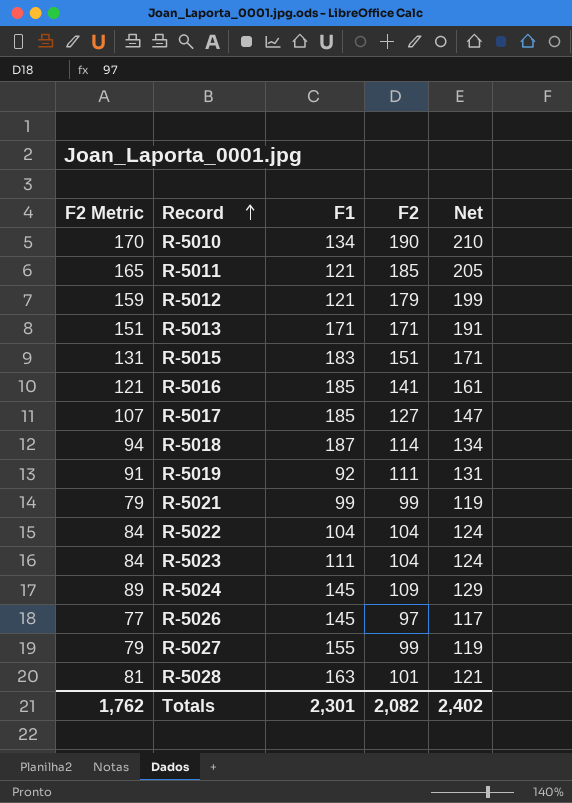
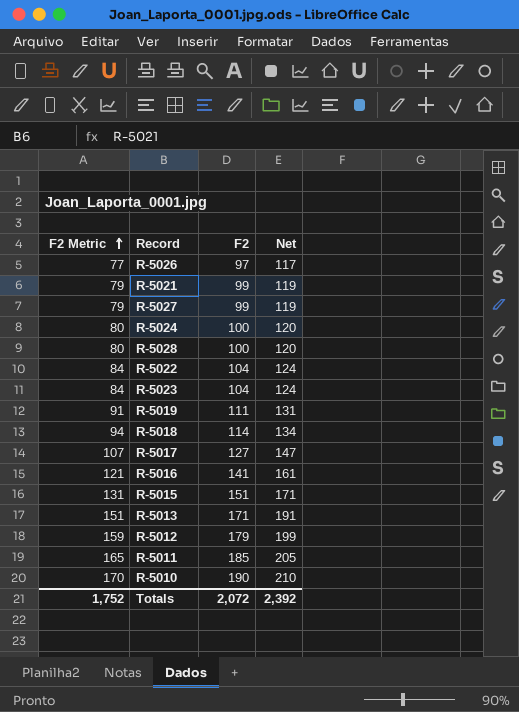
row order: Record ascending -> F2 Metric ascending
column F1 | position: 3 -> none
R-5024 | F2 Metric: 89 -> 80
R-5024 | F2: 109 -> 100
R-5024 | Net: 129 -> 120
R-5028 | F2 Metric: 81 -> 80
R-5028 | F2: 101 -> 100
R-5028 | Net: 121 -> 120
Totals | F2 Metric: 1,762 -> 1,752
Totals | F2: 2,082 -> 2,072
Totals | Net: 2,402 -> 2,392

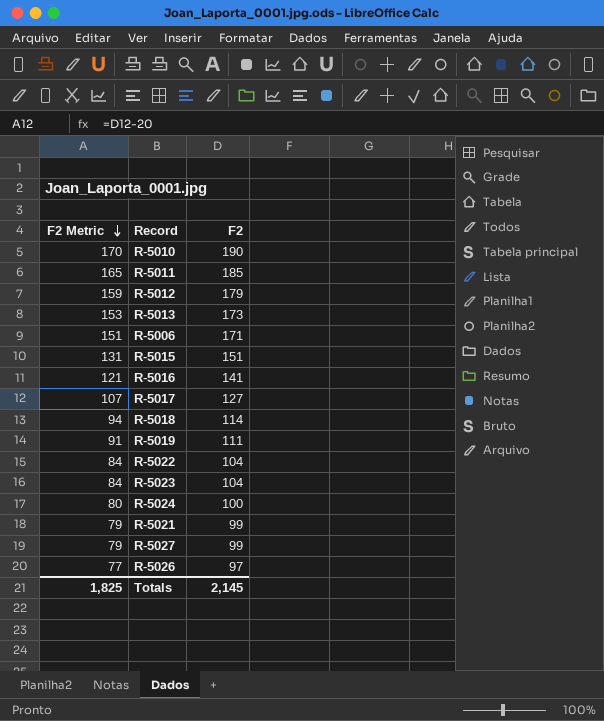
row order: F2 Metric ascending -> F2 Metric descending
column Net | formula: [F2] + 20 -> none
row R-5028: 80 | 100 | 120 -> none
R-5013 | F2 Metric: 151 -> 153
R-5013 | F2: 171 -> 173
row R-5006: none -> 151 | 171
Totals | F2 Metric: 1,752 -> 1,825
Totals | F2: 2,072 -> 2,145

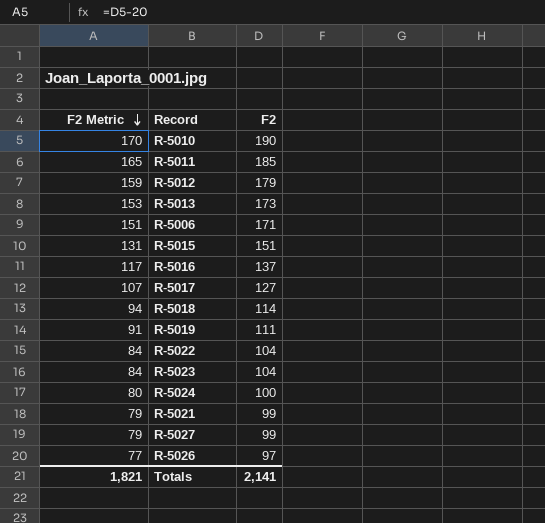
R-5016 | F2 Metric: 121 -> 117
R-5016 | F2: 141 -> 137
Totals | F2 Metric: 1,825 -> 1,821
Totals | F2: 2,145 -> 2,141

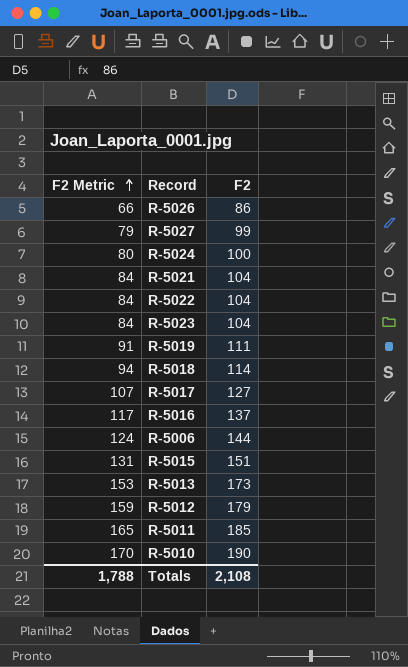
row order: F2 Metric descending -> F2 Metric ascending
R-5026 | F2 Metric: 77 -> 66
R-5026 | F2: 97 -> 86
R-5021 | F2 Metric: 79 -> 84
R-5021 | F2: 99 -> 104
R-5006 | F2 Metric: 151 -> 124
R-5006 | F2: 171 -> 144
Totals | F2 Metric: 1,821 -> 1,788
Totals | F2: 2,141 -> 2,108

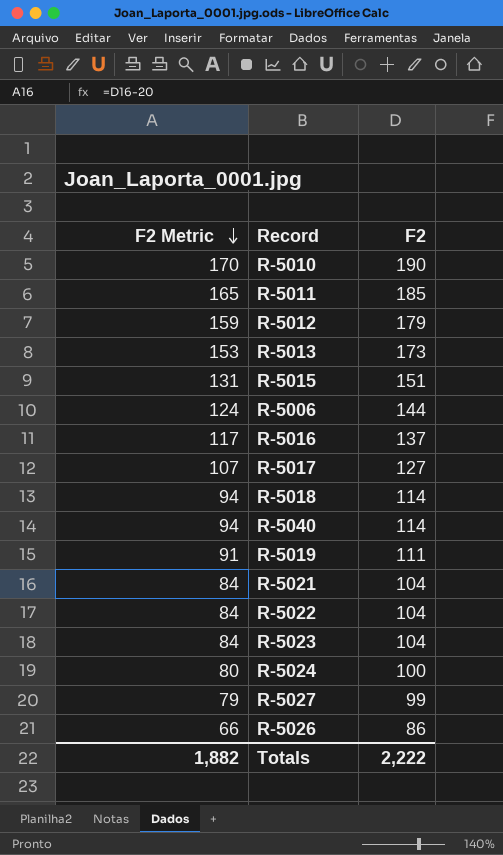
row order: F2 Metric ascending -> F2 Metric descending
row R-5040: none -> 94 | 114
Totals | F2 Metric: 1,788 -> 1,882
Totals | F2: 2,108 -> 2,222

